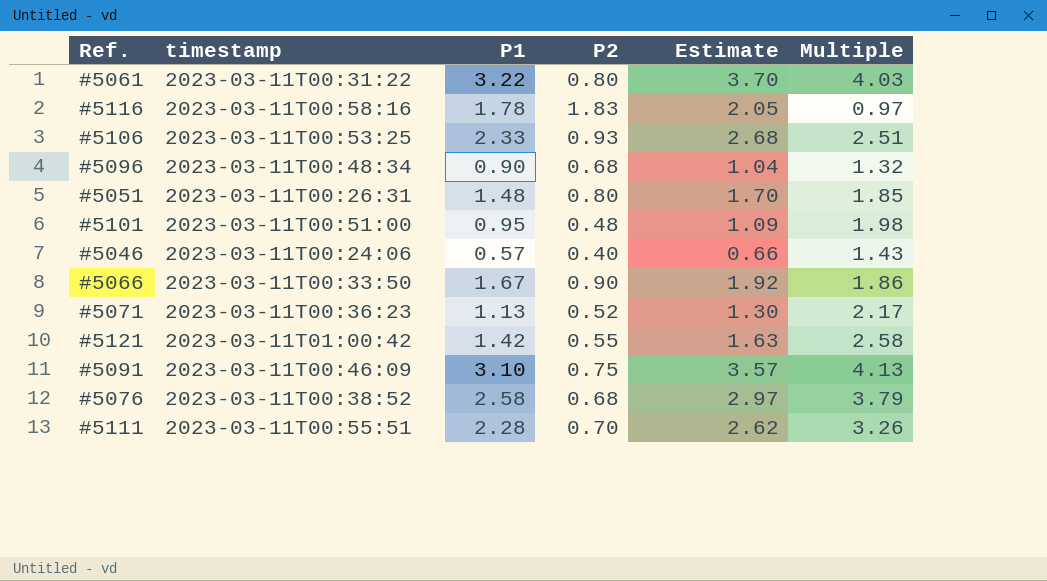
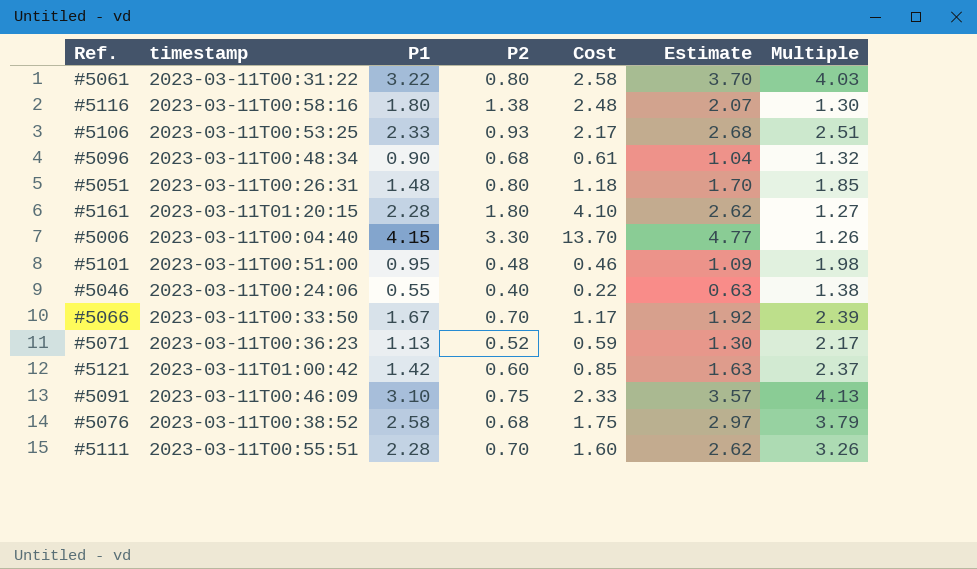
column Cost | formula: none -> [P1] * [P2]
#5116 | P1: 1.78 -> 1.80
#5116 | P2: 1.83 -> 1.38
#5116 | Estimate: 2.05 -> 2.07
#5116 | Multiple: 0.97 -> 1.30
row #5161: none -> 2023-03-11T01:20:15 | 2.28 | 1.80 | 4.10 | 2.62 | 1.27
row #5006: none -> 2023-03-11T00:04:40 | 4.15 | 3.30 | 13.70 | 4.77 | 1.26
#5046 | P1: 0.57 -> 0.55
#5046 | Estimate: 0.66 -> 0.63
#5046 | Multiple: 1.43 -> 1.38
#5066 | P2: 0.90 -> 0.70
#5066 | Multiple: 1.86 -> 2.39
#5121 | P2: 0.55 -> 0.60
#5121 | Multiple: 2.58 -> 2.37

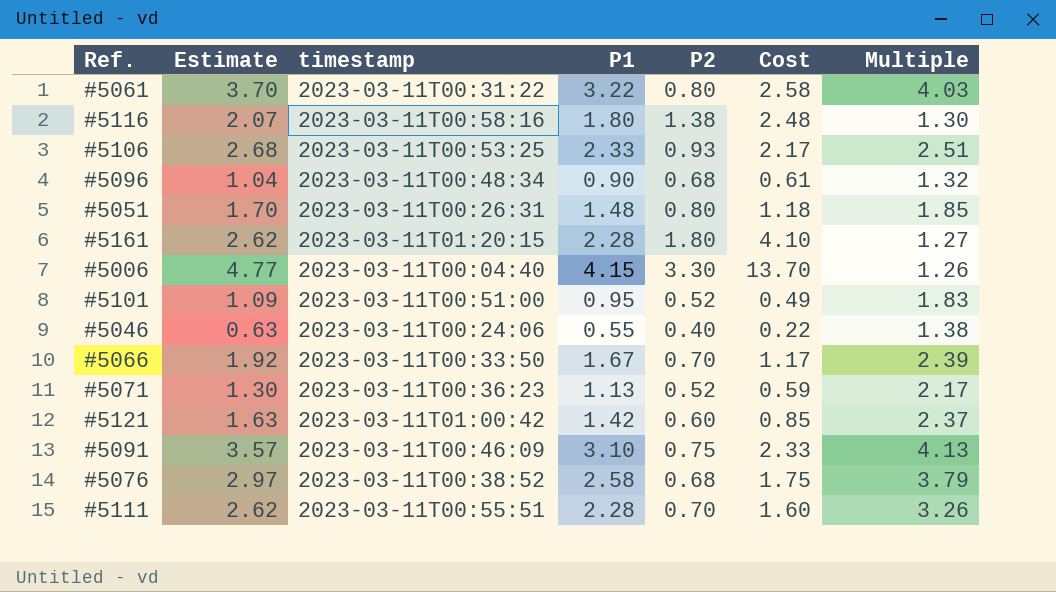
column Estimate | position: 6 -> 2
#5101 | P2: 0.48 -> 0.52
#5101 | Cost: 0.46 -> 0.49
#5101 | Multiple: 1.98 -> 1.83

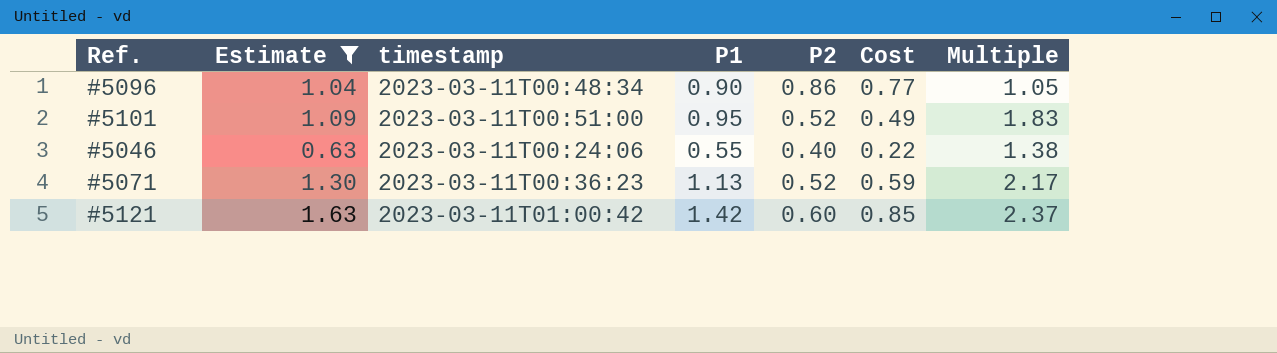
filter: none -> Estimate <= 1.63
#5096 | P2: 0.68 -> 0.86
#5096 | Cost: 0.61 -> 0.77
#5096 | Multiple: 1.32 -> 1.05

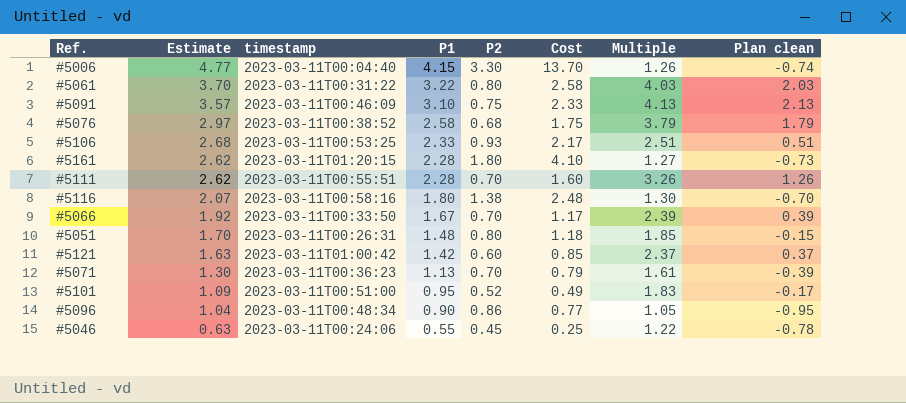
filter: Estimate <= 1.63 -> none
row order: none -> Estimate descending
column Plan clean | formula: none -> [Multiple] - 2
#5071 | P2: 0.52 -> 0.70
#5071 | Cost: 0.59 -> 0.79
#5071 | Multiple: 2.17 -> 1.61
#5046 | P2: 0.40 -> 0.45
#5046 | Cost: 0.22 -> 0.25
#5046 | Multiple: 1.38 -> 1.22

